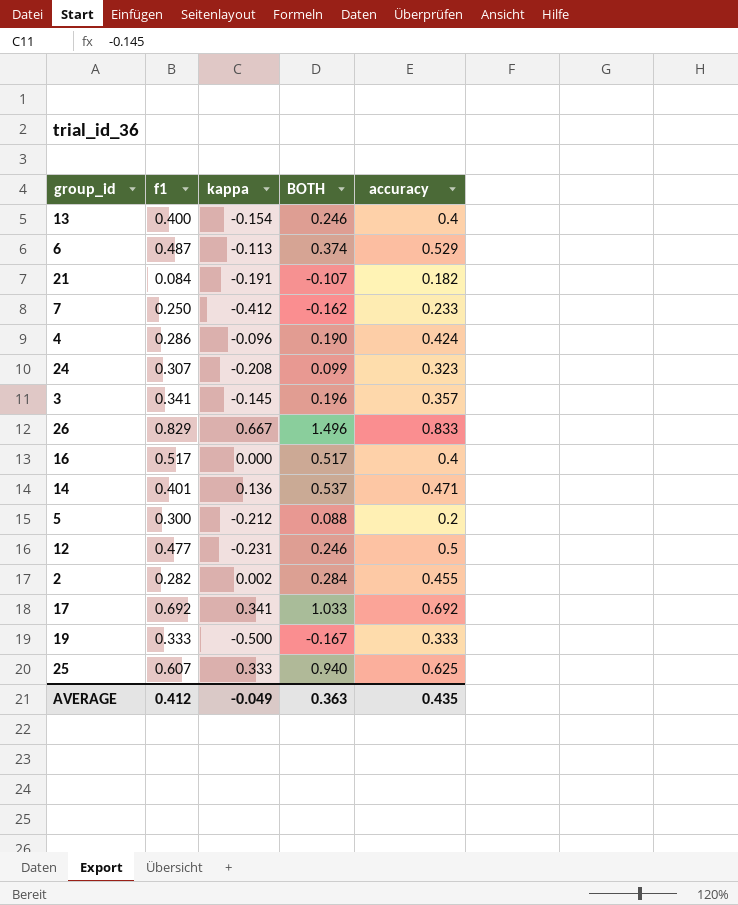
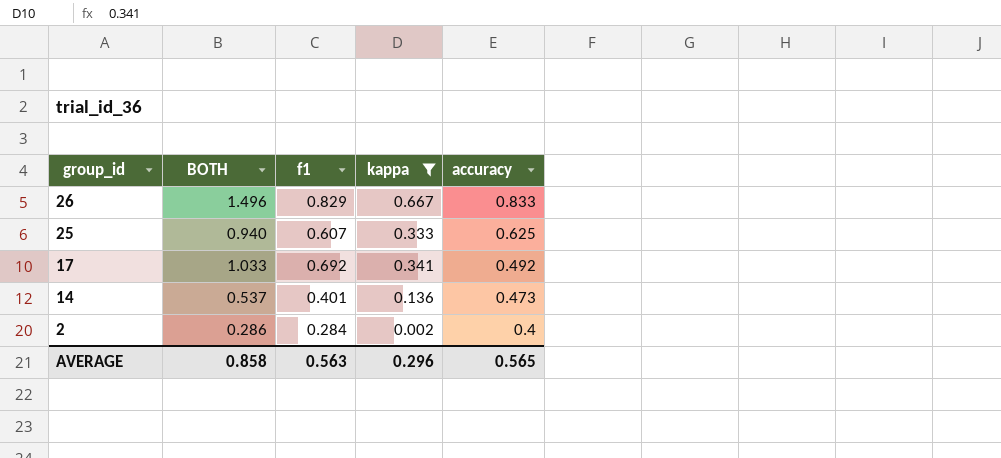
filter: none -> kappa >= 0.002
row order: none -> group_id descending
column BOTH | position: 4 -> 2
17 | accuracy: 0.692 -> 0.492
14 | accuracy: 0.471 -> 0.473
2 | BOTH: 0.284 -> 0.286
2 | f1: 0.282 -> 0.284
2 | accuracy: 0.455 -> 0.4
AVERAGE | BOTH: 0.363 -> 0.858
AVERAGE | f1: 0.412 -> 0.563
AVERAGE | kappa: -0.049 -> 0.296
AVERAGE | accuracy: 0.435 -> 0.565

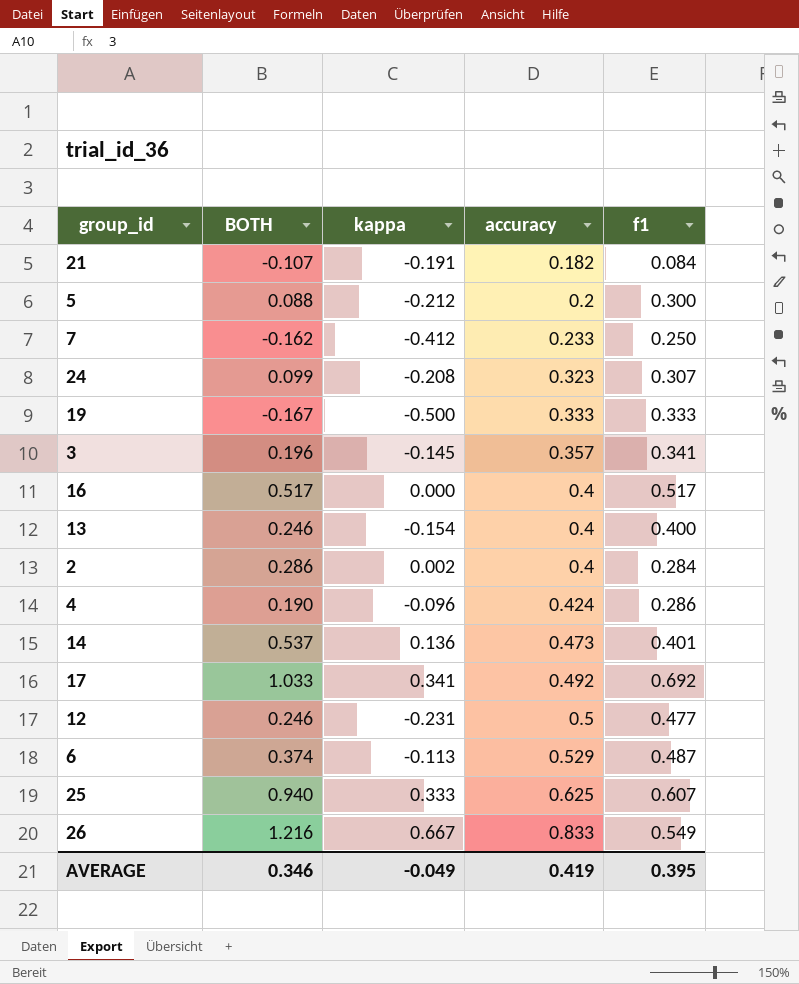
filter: kappa >= 0.002 -> none
row order: group_id descending -> accuracy ascending
column f1 | position: 3 -> 5
26 | BOTH: 1.496 -> 1.216
26 | f1: 0.829 -> 0.549
AVERAGE | BOTH: 0.858 -> 0.346
AVERAGE | kappa: 0.296 -> -0.049
AVERAGE | accuracy: 0.565 -> 0.419
AVERAGE | f1: 0.563 -> 0.395

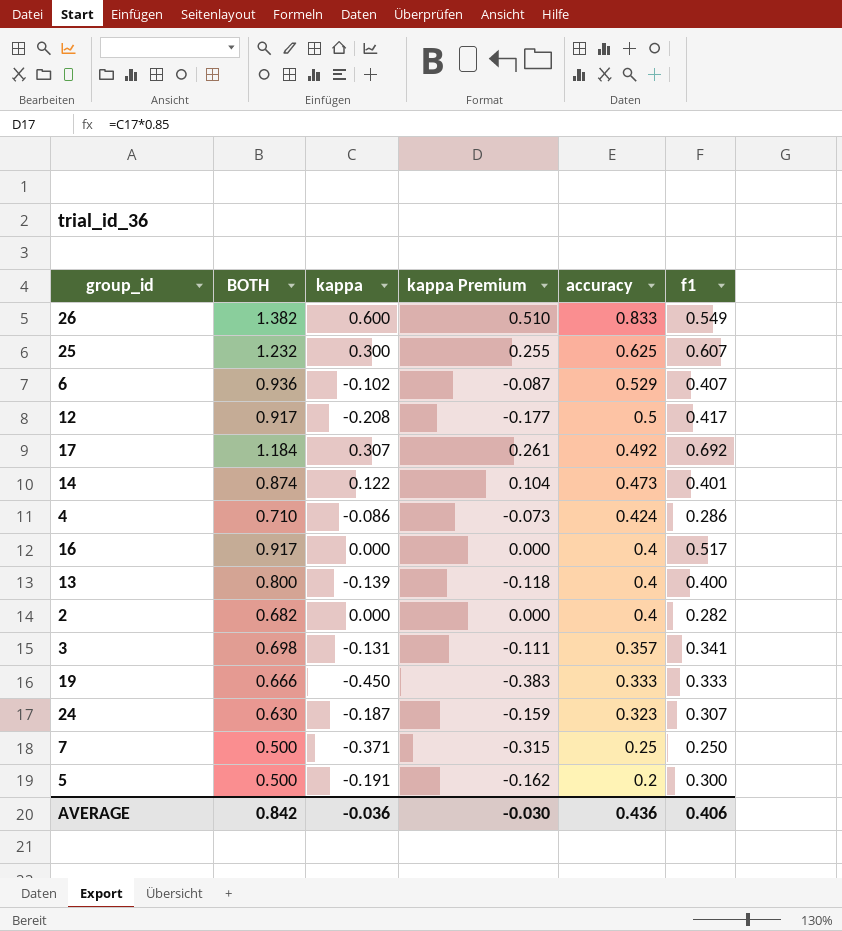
row order: accuracy ascending -> accuracy descending
column BOTH | formula: [kappa] + [f1] -> [accuracy] + [f1]
column kappa Premium | formula: none -> [kappa] * 0.85
row 21: -0.107 | -0.191 | 0.182 | 0.084 -> none
26 | kappa: 0.667 -> 0.600
25 | kappa: 0.333 -> 0.300
6 | kappa: -0.113 -> -0.102
6 | f1: 0.487 -> 0.407
12 | kappa: -0.231 -> -0.208
12 | f1: 0.477 -> 0.417
17 | kappa: 0.341 -> 0.307
14 | kappa: 0.136 -> 0.122
4 | kappa: -0.096 -> -0.086
13 | kappa: -0.154 -> -0.139
2 | kappa: 0.002 -> 0.000
2 | f1: 0.284 -> 0.282
3 | kappa: -0.145 -> -0.131
19 | kappa: -0.500 -> -0.450
24 | kappa: -0.208 -> -0.187
7 | kappa: -0.412 -> -0.371
7 | accuracy: 0.233 -> 0.25
5 | kappa: -0.212 -> -0.191
AVERAGE | BOTH: 0.346 -> 0.842
AVERAGE | kappa: -0.049 -> -0.036
AVERAGE | accuracy: 0.419 -> 0.436
AVERAGE | f1: 0.395 -> 0.406

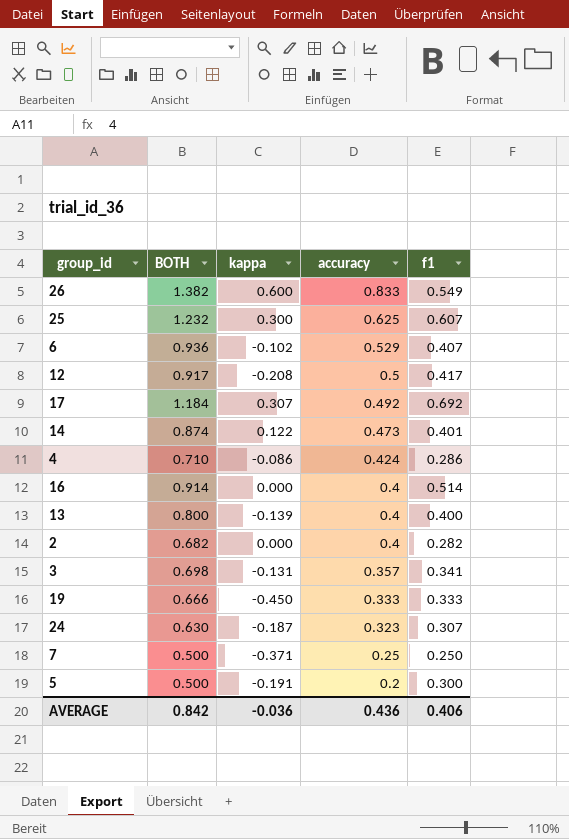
column kappa Premium | formula: [kappa] * 0.85 -> none
16 | BOTH: 0.917 -> 0.914
16 | f1: 0.517 -> 0.514

